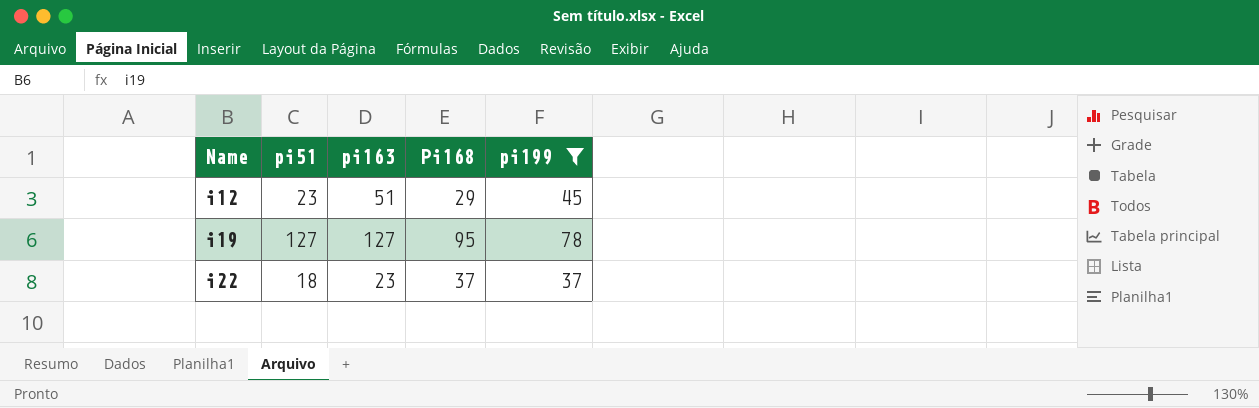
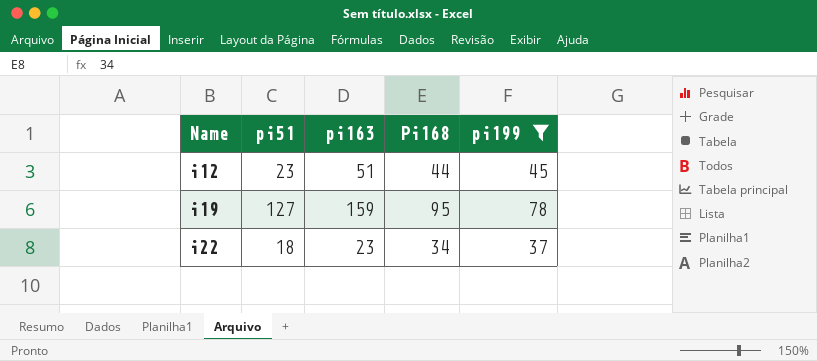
i12 | Pi168: 29 -> 44
i19 | pi163: 127 -> 159
i22 | Pi168: 37 -> 34

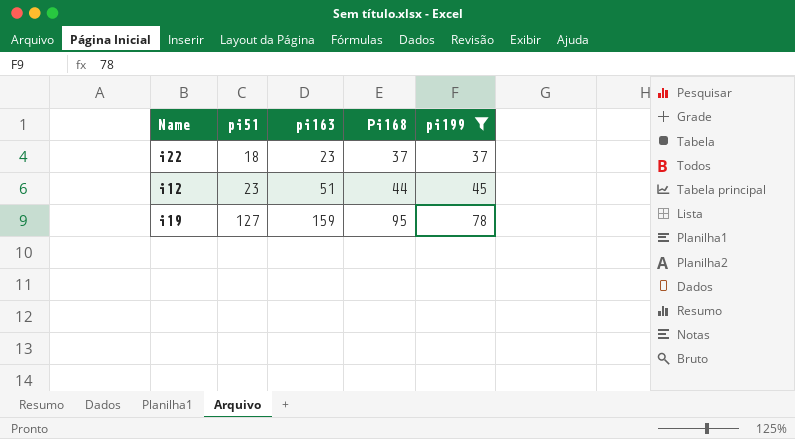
row order: Name ascending -> pi51 ascending
i22 | Pi168: 34 -> 37

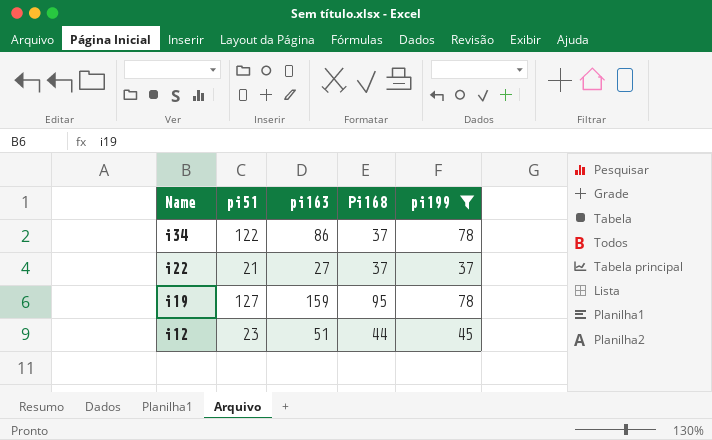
row order: pi51 ascending -> Name descending
row i34: none -> 122 | 86 | 37 | 78
i22 | pi51: 18 -> 21
i22 | pi163: 23 -> 27

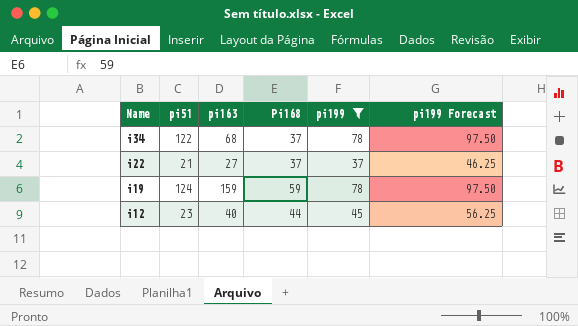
column pi199 Forecast | formula: none -> [pi199] * 1.25
i34 | pi163: 86 -> 68
i19 | pi51: 127 -> 124
i19 | Pi168: 95 -> 59
i12 | pi163: 51 -> 40

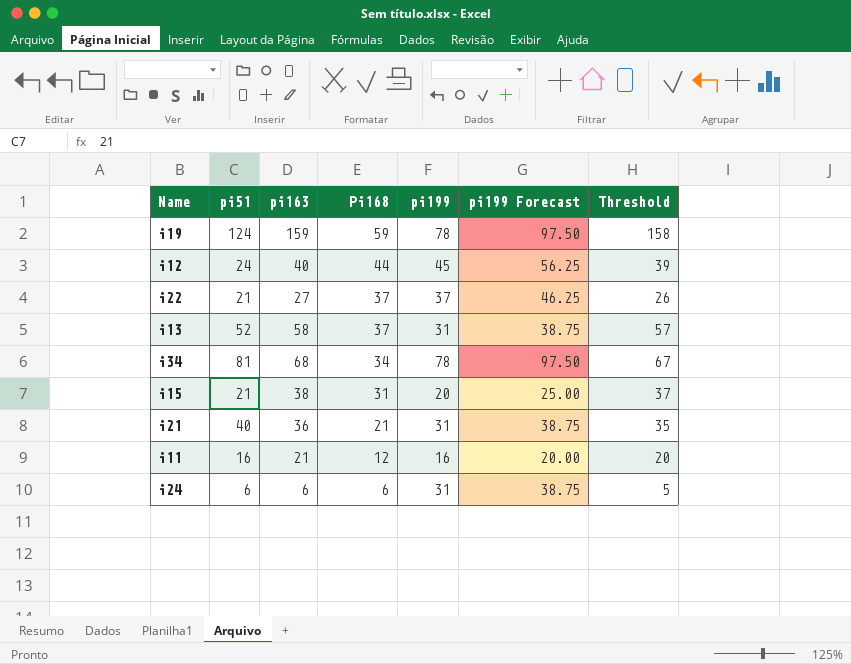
filter: pi199 >= 37 -> none
row order: Name descending -> Pi168 descending
column Threshold | formula: none -> [pi163] - 1
i12 | pi51: 23 -> 24
i34 | pi51: 122 -> 81
i34 | Pi168: 37 -> 34

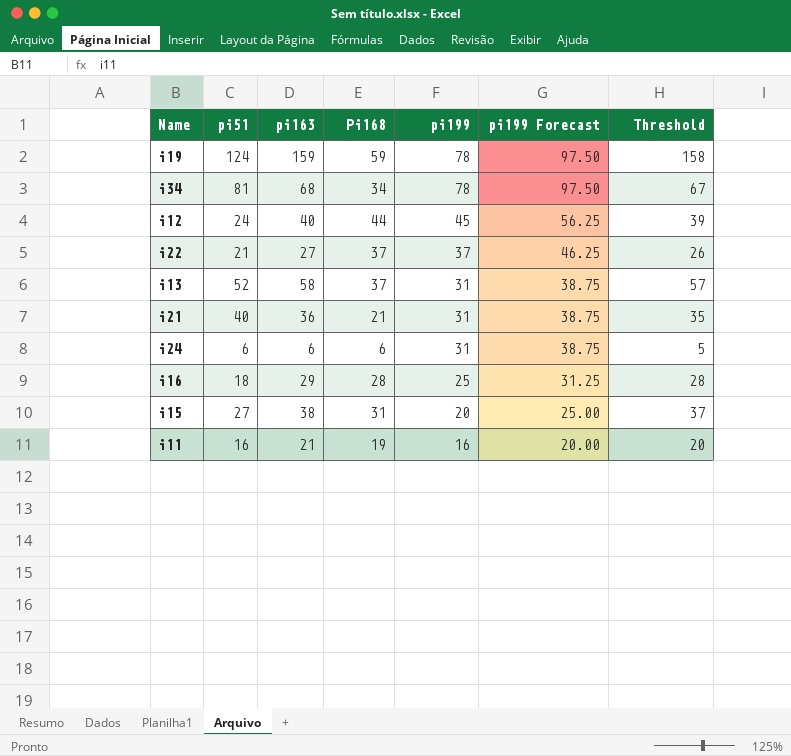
row order: Pi168 descending -> pi199 descending
row i16: none -> 18 | 29 | 28 | 25 | 31.25 | 28
i15 | pi51: 21 -> 27
i11 | Pi168: 12 -> 19

